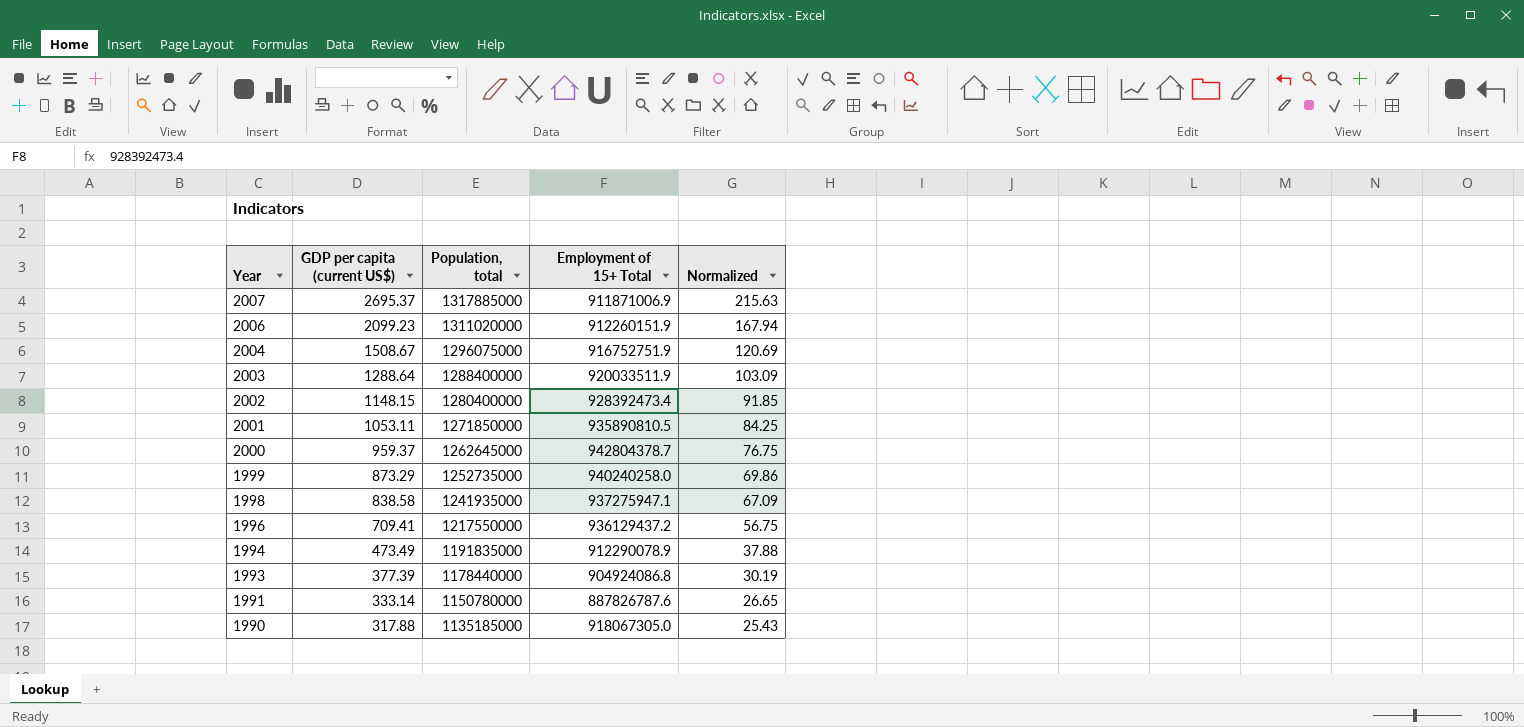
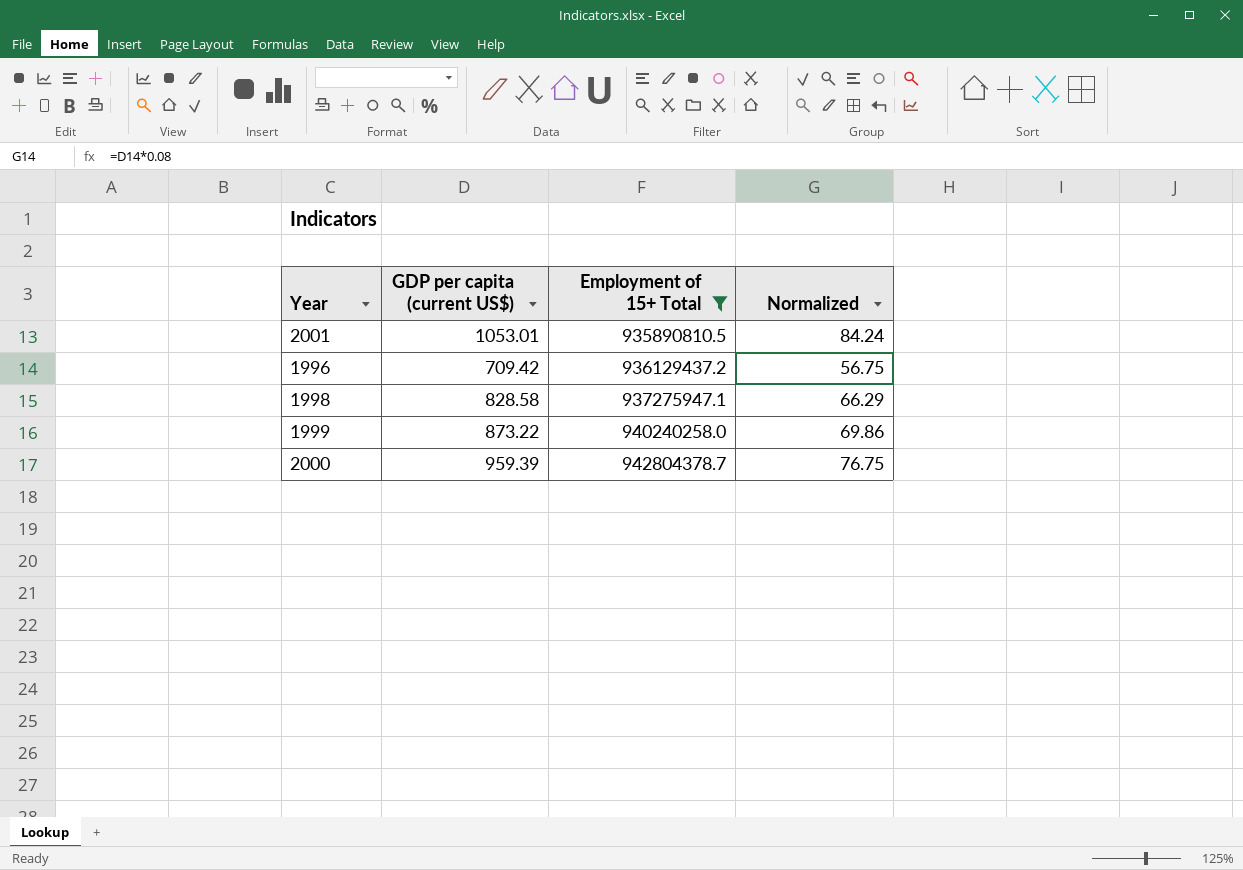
filter: none -> Employment of 15+ Total >= 935890810.5
row order: Year descending -> Employment of 15+ Total ascending
column Population, total | position: 3 -> none
2001 | GDP per capita (current US$): 1053.11 -> 1053.01
2001 | Normalized: 84.25 -> 84.24
1996 | GDP per capita (current US$): 709.41 -> 709.42
1998 | GDP per capita (current US$): 838.58 -> 828.58
1998 | Normalized: 67.09 -> 66.29
1999 | GDP per capita (current US$): 873.29 -> 873.22
2000 | GDP per capita (current US$): 959.37 -> 959.39

